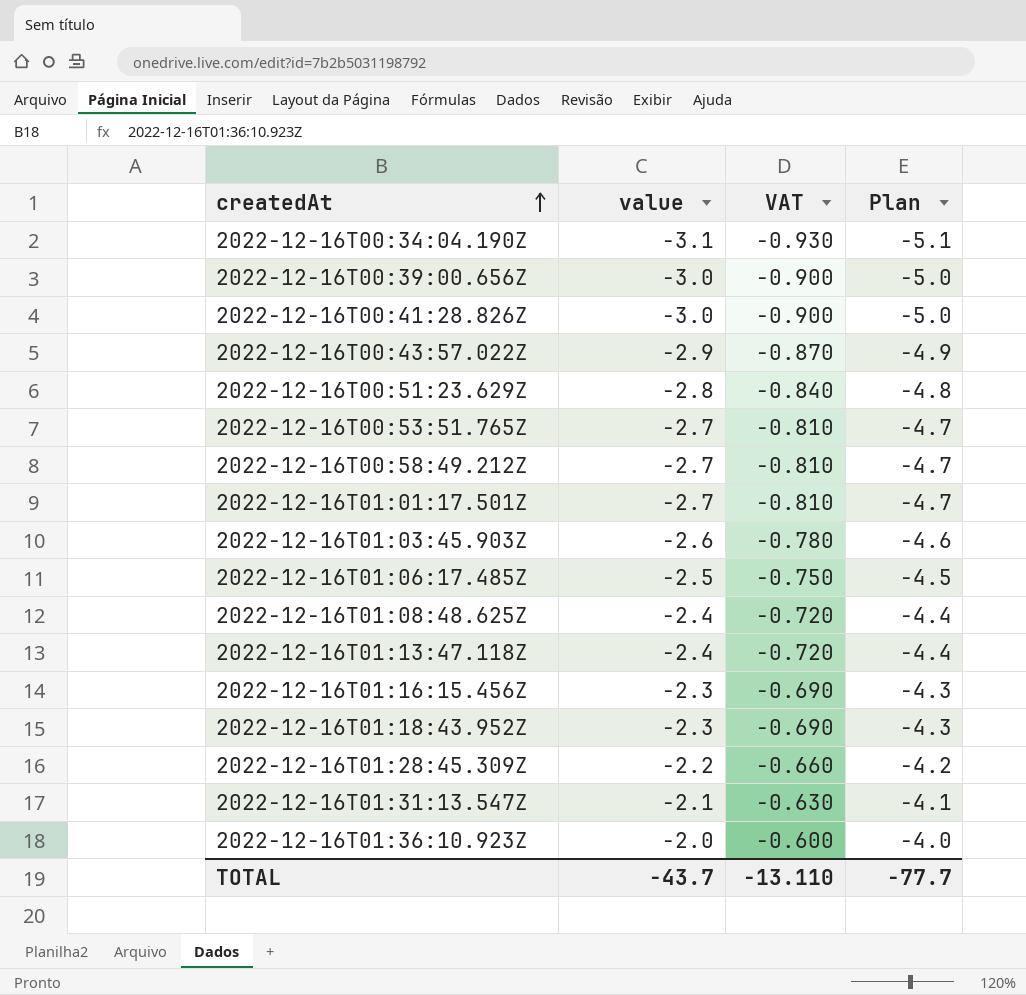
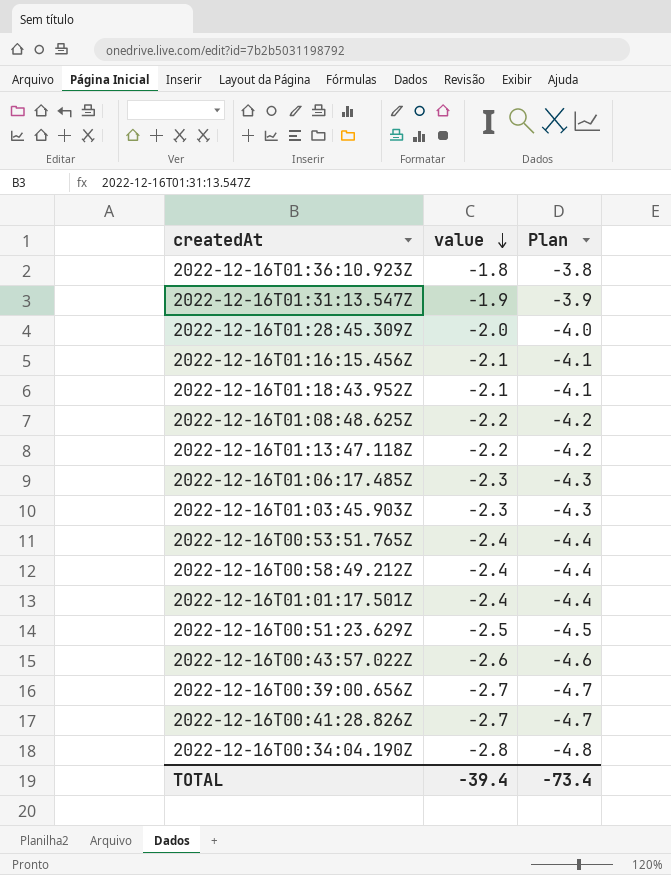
row order: createdAt ascending -> value descending
column VAT | formula: [value] * 0.3 -> none
2022-12-16T01:36:10.923Z | value: -2.0 -> -1.8
2022-12-16T01:36:10.923Z | Plan: -4.0 -> -3.8
2022-12-16T01:31:13.547Z | value: -2.1 -> -1.9
2022-12-16T01:31:13.547Z | Plan: -4.1 -> -3.9
2022-12-16T01:28:45.309Z | value: -2.2 -> -2.0
2022-12-16T01:28:45.309Z | Plan: -4.2 -> -4.0
2022-12-16T01:16:15.456Z | value: -2.3 -> -2.1
2022-12-16T01:16:15.456Z | Plan: -4.3 -> -4.1
2022-12-16T01:18:43.952Z | value: -2.3 -> -2.1
2022-12-16T01:18:43.952Z | Plan: -4.3 -> -4.1
2022-12-16T01:08:48.625Z | value: -2.4 -> -2.2
2022-12-16T01:08:48.625Z | Plan: -4.4 -> -4.2
2022-12-16T01:13:47.118Z | value: -2.4 -> -2.2
2022-12-16T01:13:47.118Z | Plan: -4.4 -> -4.2
2022-12-16T01:06:17.485Z | value: -2.5 -> -2.3
2022-12-16T01:06:17.485Z | Plan: -4.5 -> -4.3
2022-12-16T01:03:45.903Z | value: -2.6 -> -2.3
2022-12-16T01:03:45.903Z | Plan: -4.6 -> -4.3
2022-12-16T00:53:51.765Z | value: -2.7 -> -2.4
2022-12-16T00:53:51.765Z | Plan: -4.7 -> -4.4
2022-12-16T00:58:49.212Z | value: -2.7 -> -2.4
2022-12-16T00:58:49.212Z | Plan: -4.7 -> -4.4
2022-12-16T01:01:17.501Z | value: -2.7 -> -2.4
2022-12-16T01:01:17.501Z | Plan: -4.7 -> -4.4
2022-12-16T00:51:23.629Z | value: -2.8 -> -2.5
2022-12-16T00:51:23.629Z | Plan: -4.8 -> -4.5
2022-12-16T00:43:57.022Z | value: -2.9 -> -2.6
2022-12-16T00:43:57.022Z | Plan: -4.9 -> -4.6
2022-12-16T00:39:00.656Z | value: -3.0 -> -2.7
2022-12-16T00:39:00.656Z | Plan: -5.0 -> -4.7
2022-12-16T00:41:28.826Z | value: -3.0 -> -2.7
2022-12-16T00:41:28.826Z | Plan: -5.0 -> -4.7
2022-12-16T00:34:04.190Z | value: -3.1 -> -2.8
2022-12-16T00:34:04.190Z | Plan: -5.1 -> -4.8
TOTAL | value: -43.7 -> -39.4
TOTAL | Plan: -77.7 -> -73.4

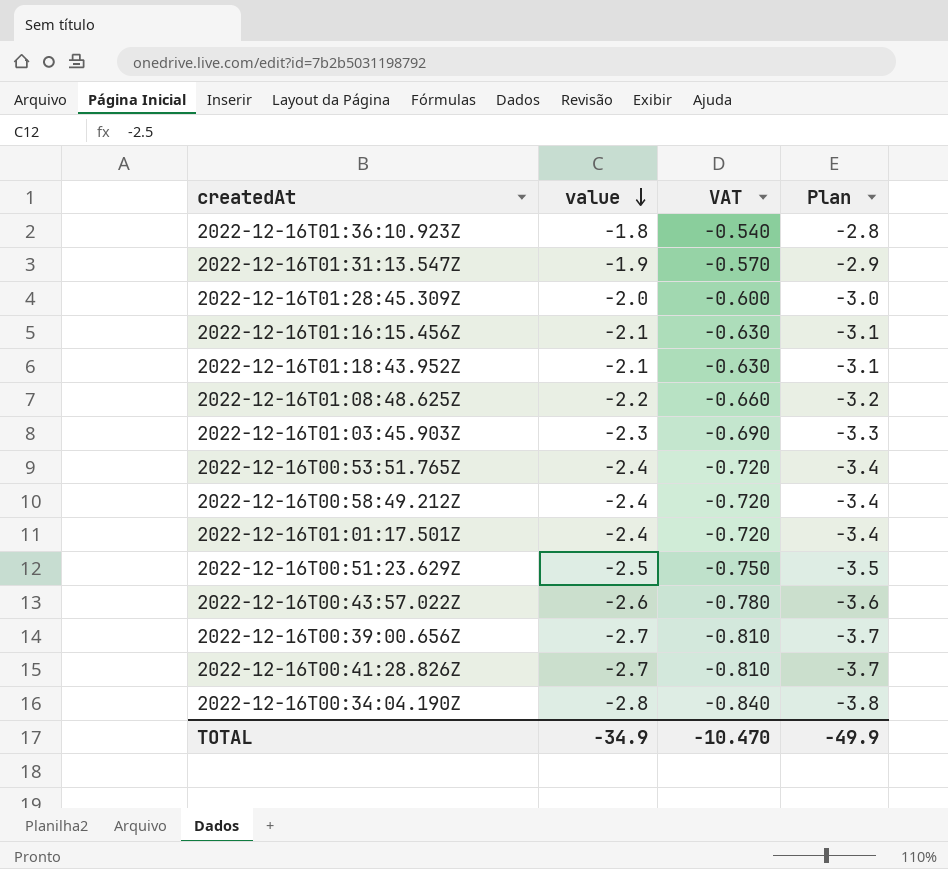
column VAT | formula: none -> [value] * 0.3
column Plan | formula: [value] - 2 -> [value] - 1
row 2022-12-16T01:13:47.118Z: -2.2 | -4.2 -> none
row 2022-12-16T01:06:17.485Z: -2.3 | -4.3 -> none
TOTAL | value: -39.4 -> -34.9
TOTAL | Plan: -73.4 -> -49.9

